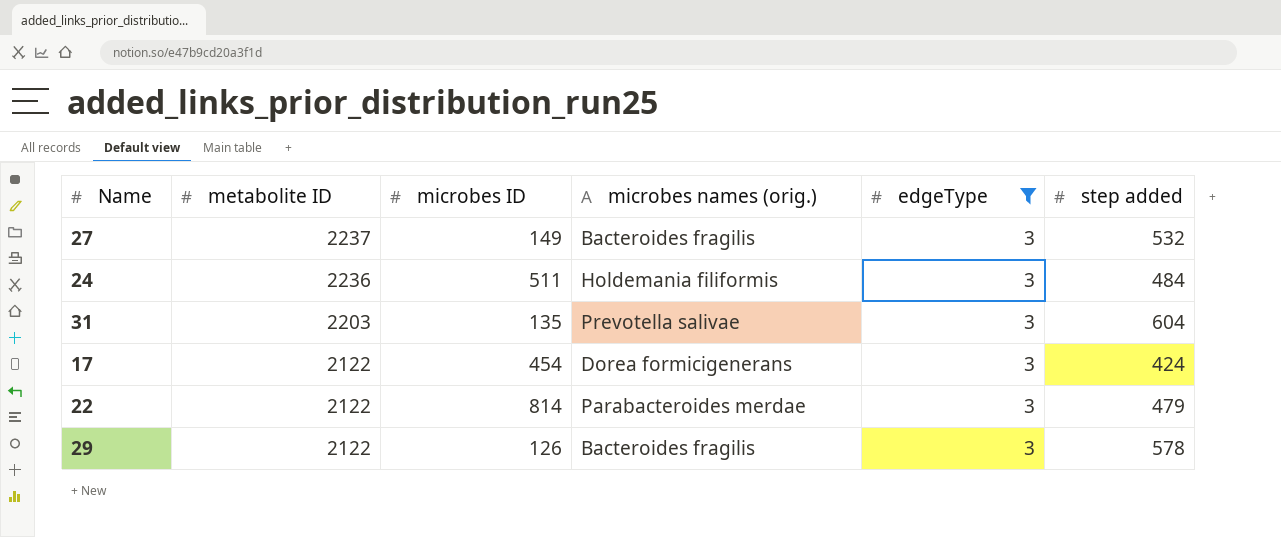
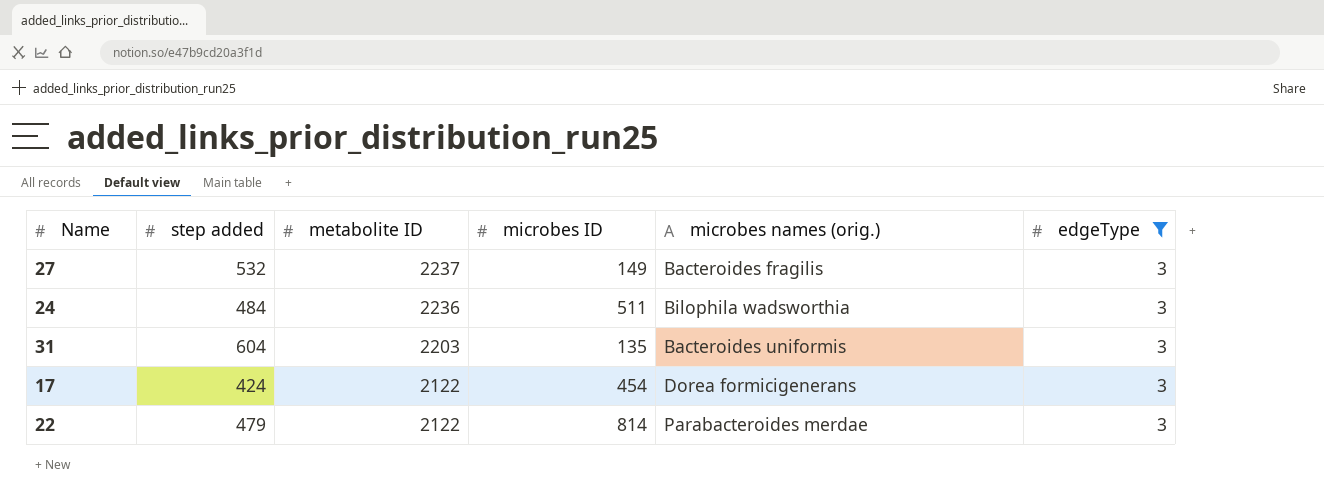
column step added | position: 6 -> 2
row 29: 2122 | 126 | Bacteroides fragilis | 3 | 578 -> none
24 | microbes names (orig.): Holdemania filiformis -> Bilophila wadsworthia
31 | microbes names (orig.): Prevotella salivae -> Bacteroides uniformis

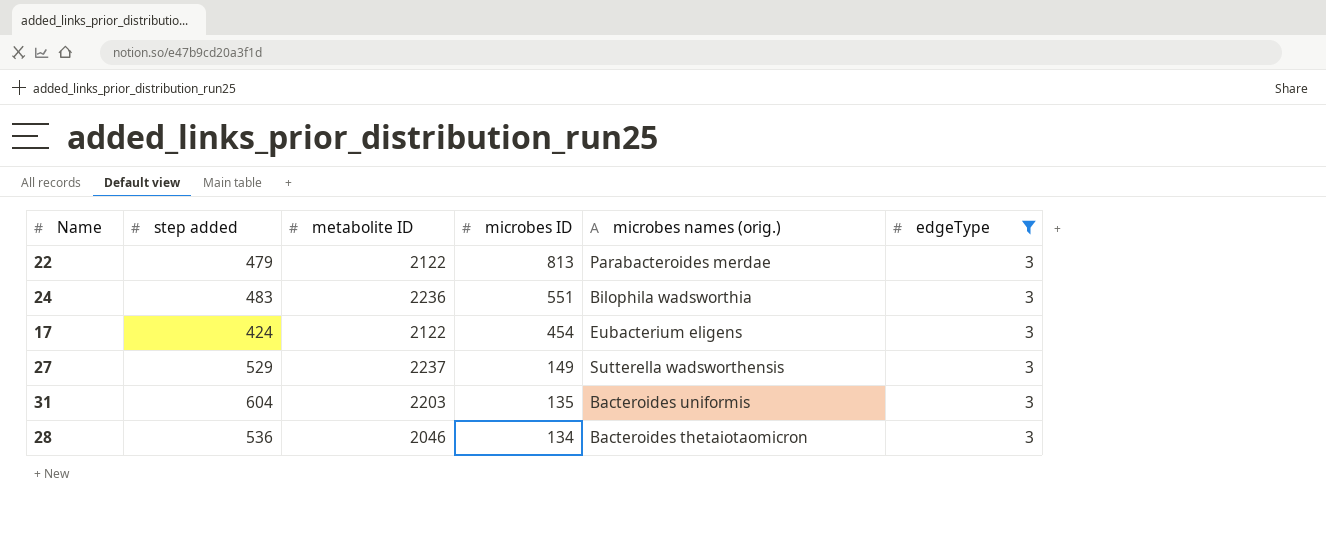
row order: metabolite ID descending -> microbes ID descending
22 | microbes ID: 814 -> 813
24 | step added: 484 -> 483
24 | microbes ID: 511 -> 551
17 | microbes names (orig.): Dorea formicigenerans -> Eubacterium eligens
27 | step added: 532 -> 529
27 | microbes names (orig.): Bacteroides fragilis -> Sutterella wadsworthensis
row 28: none -> 536 | 2046 | 134 | Bacteroides thetaiotaomicron | 3

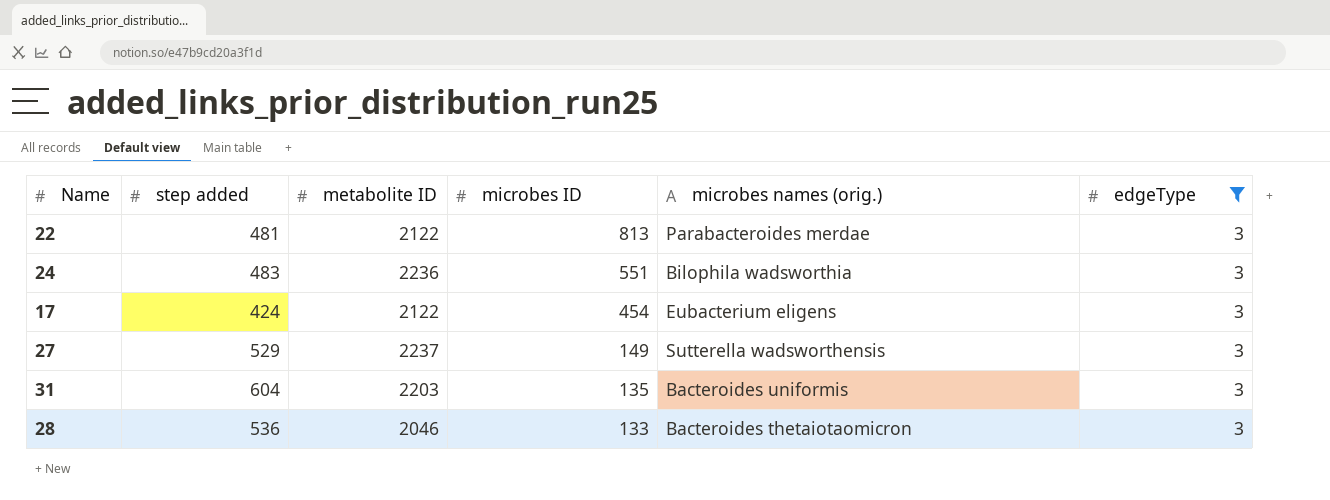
22 | step added: 479 -> 481
28 | microbes ID: 134 -> 133

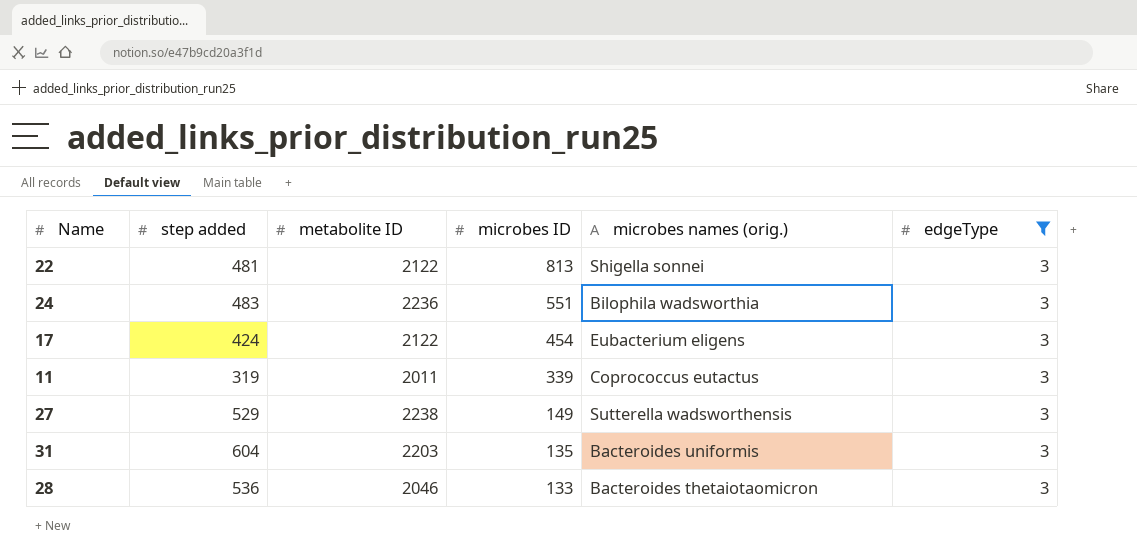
22 | microbes names (orig.): Parabacteroides merdae -> Shigella sonnei
row 11: none -> 319 | 2011 | 339 | Coprococcus eutactus | 3
27 | metabolite ID: 2237 -> 2238

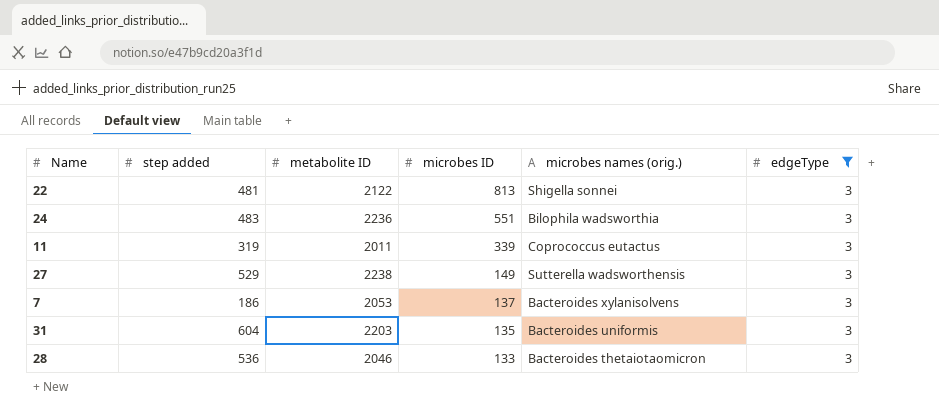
row 17: 424 | 2122 | 454 | Eubacterium eligens | 3 -> none
row 7: none -> 186 | 2053 | 137 | Bacteroides xylanisolvens | 3

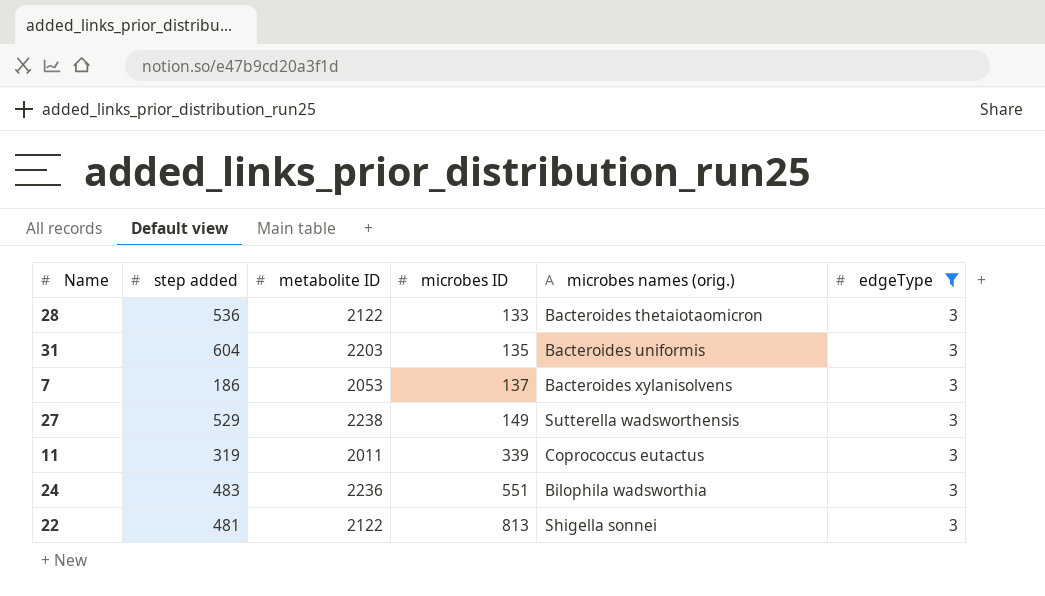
row order: microbes ID descending -> microbes ID ascending
28 | metabolite ID: 2046 -> 2122

